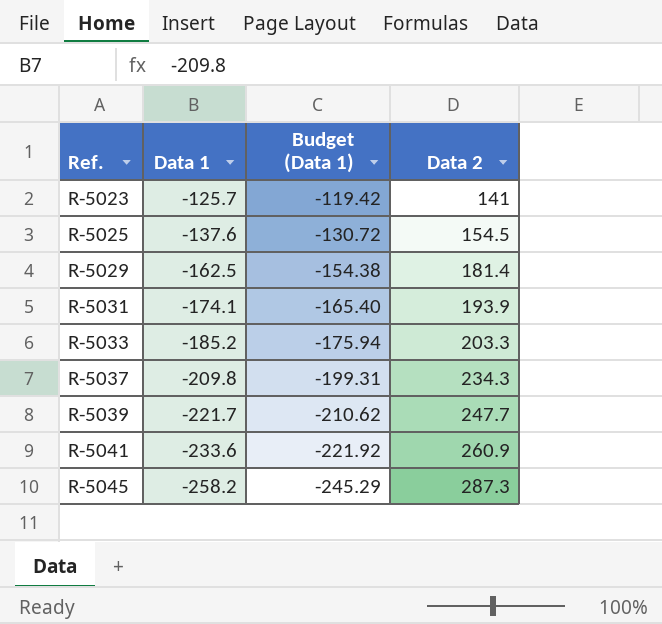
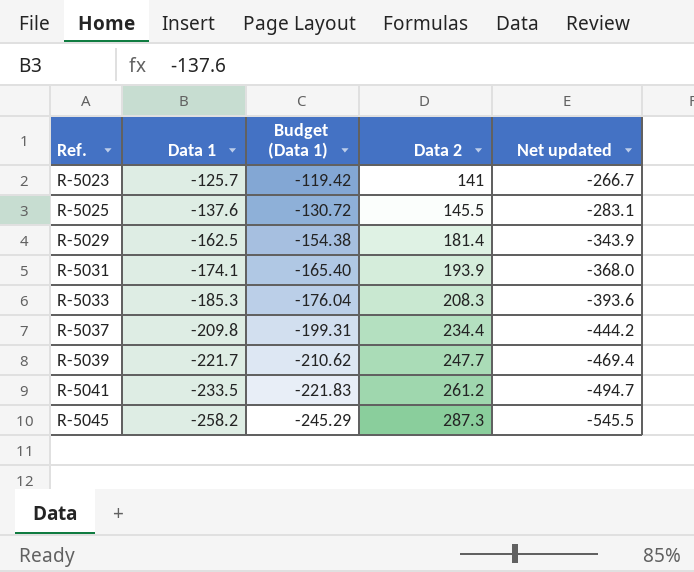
column Net updated | formula: none -> [Data 1] - [Data 2]
R-5025 | Data 2: 154.5 -> 145.5
R-5033 | Data 1: -185.2 -> -185.3
R-5033 | Budget (Data 1): -175.94 -> -176.04
R-5033 | Data 2: 203.3 -> 208.3
R-5037 | Data 2: 234.3 -> 234.4
R-5041 | Data 1: -233.6 -> -233.5
R-5041 | Budget (Data 1): -221.92 -> -221.83
R-5041 | Data 2: 260.9 -> 261.2

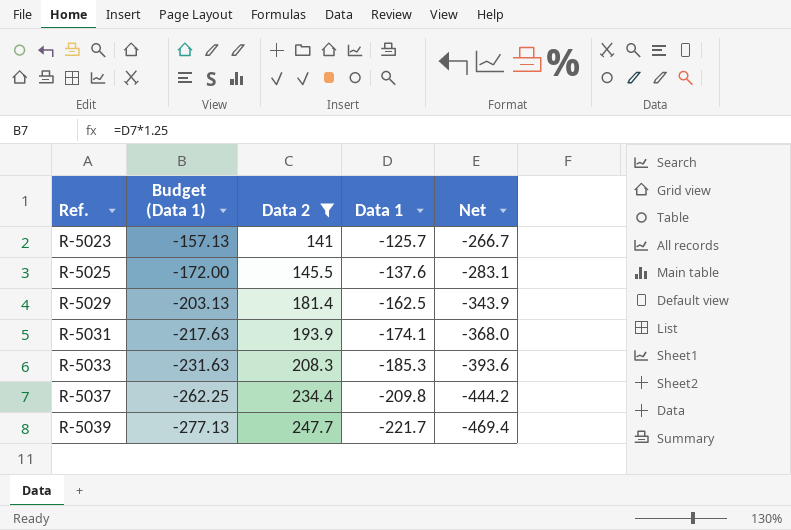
filter: none -> Data 2 <= 247.7
column Budget (Data 1) | formula: [Data 1] * 0.95 -> [Data 1] * 1.25
column Data 1 | position: 2 -> 4
column name: Net updated -> Net

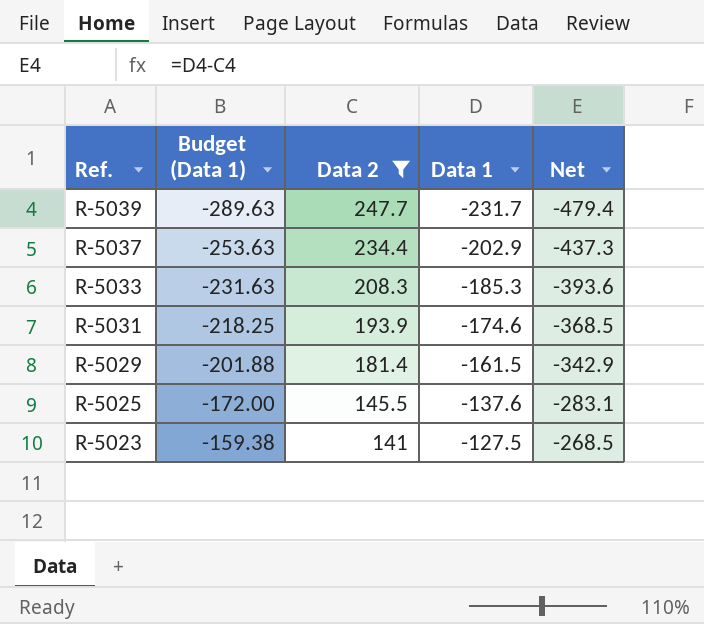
row order: Ref. ascending -> Ref. descending
R-5039 | Budget (Data 1): -277.13 -> -289.63
R-5039 | Data 1: -221.7 -> -231.7
R-5039 | Net: -469.4 -> -479.4
R-5037 | Budget (Data 1): -262.25 -> -253.63
R-5037 | Data 1: -209.8 -> -202.9
R-5037 | Net: -444.2 -> -437.3
R-5031 | Budget (Data 1): -217.63 -> -218.25
R-5031 | Data 1: -174.1 -> -174.6
R-5031 | Net: -368.0 -> -368.5
R-5029 | Budget (Data 1): -203.13 -> -201.88
R-5029 | Data 1: -162.5 -> -161.5
R-5029 | Net: -343.9 -> -342.9
R-5023 | Budget (Data 1): -157.13 -> -159.38
R-5023 | Data 1: -125.7 -> -127.5
R-5023 | Net: -266.7 -> -268.5

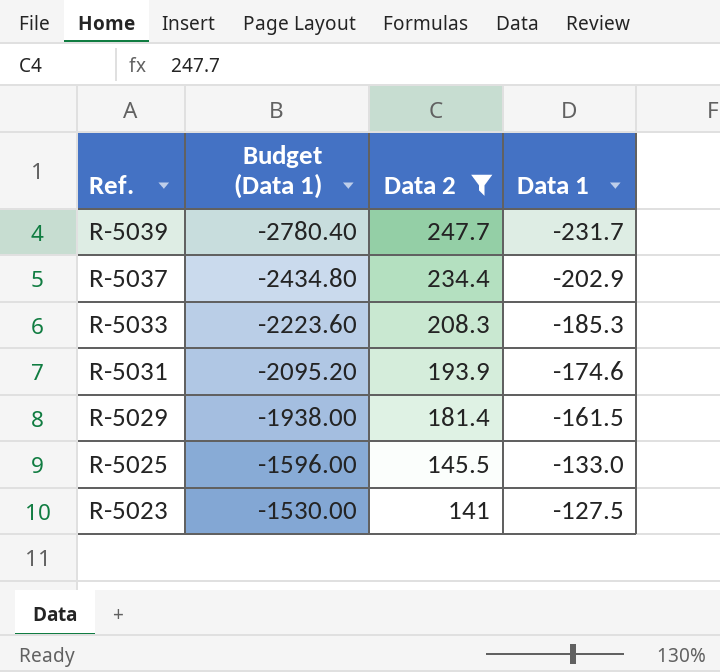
column Net | formula: [Data 1] - [Data 2] -> none
column Budget (Data 1) | formula: [Data 1] * 1.25 -> [Data 1] * 12
R-5025 | Data 1: -137.6 -> -133.0

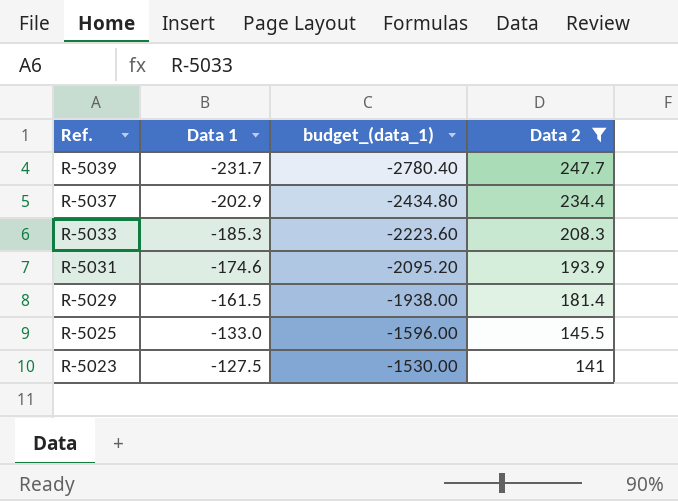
column Data 1 | position: 4 -> 2
column name: Budget (Data 1) -> budget_(data_1)

